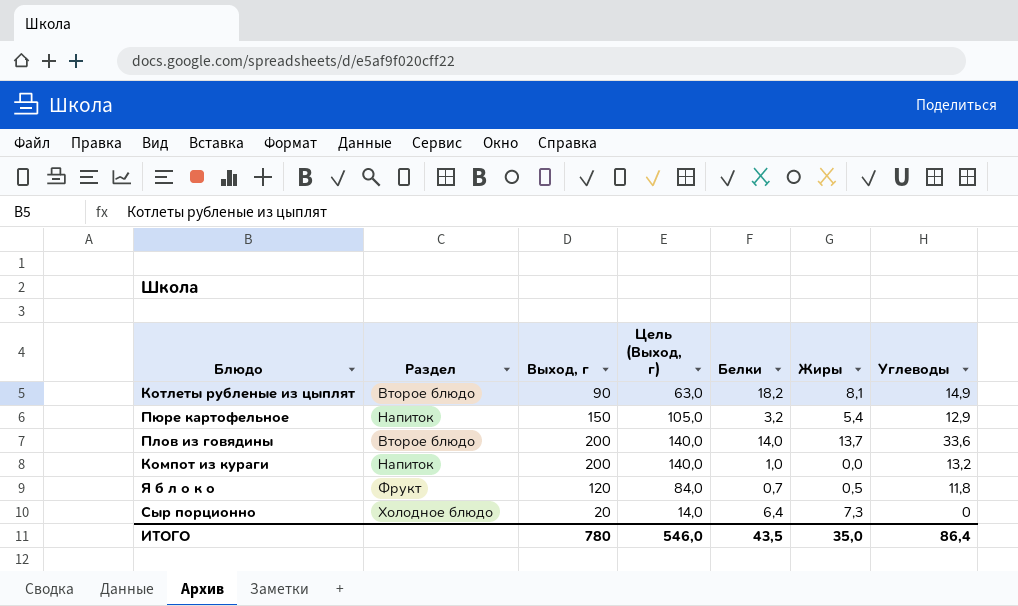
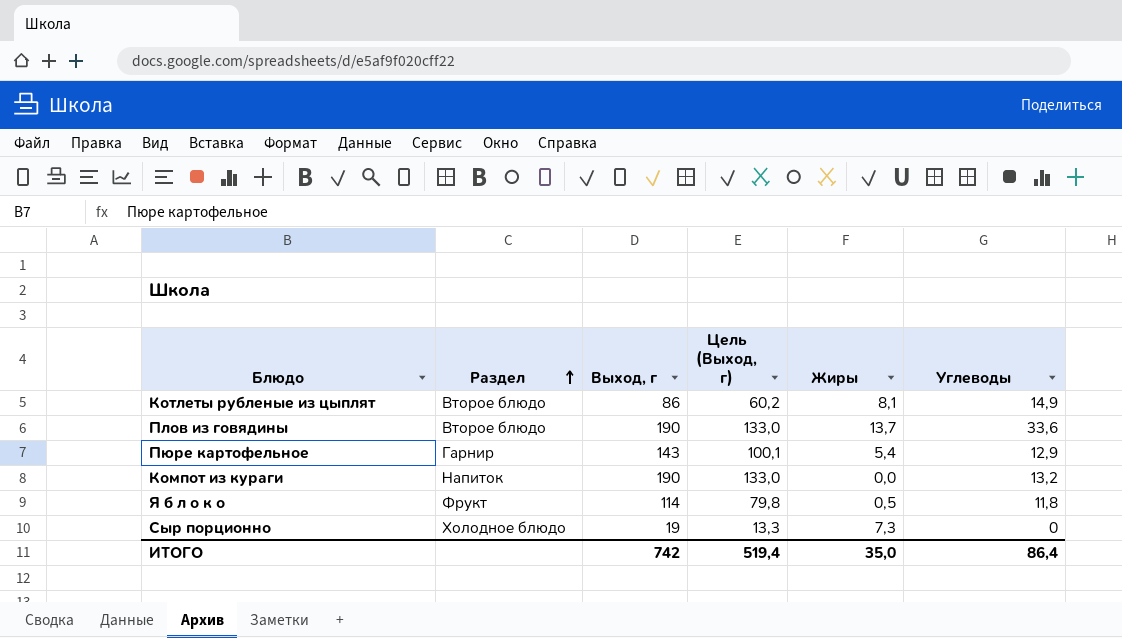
row order: none -> Раздел ascending
column Белки | position: 5 -> none
Котлеты рубленые из цыплят | Выход, г: 90 -> 86
Котлеты рубленые из цыплят | Цель (Выход, г): 63,0 -> 60,2
Плов из говядины | Выход, г: 200 -> 190
Плов из говядины | Цель (Выход, г): 140,0 -> 133,0
Пюре картофельное | Раздел: Напиток -> Гарнир
Пюре картофельное | Выход, г: 150 -> 143
Пюре картофельное | Цель (Выход, г): 105,0 -> 100,1
Компот из кураги | Выход, г: 200 -> 190
Компот из кураги | Цель (Выход, г): 140,0 -> 133,0
Я б л о к о | Выход, г: 120 -> 114
Я б л о к о | Цель (Выход, г): 84,0 -> 79,8
Сыр порционно | Выход, г: 20 -> 19
Сыр порционно | Цель (Выход, г): 14,0 -> 13,3
ИТОГО | Выход, г: 780 -> 742
ИТОГО | Цель (Выход, г): 546,0 -> 519,4

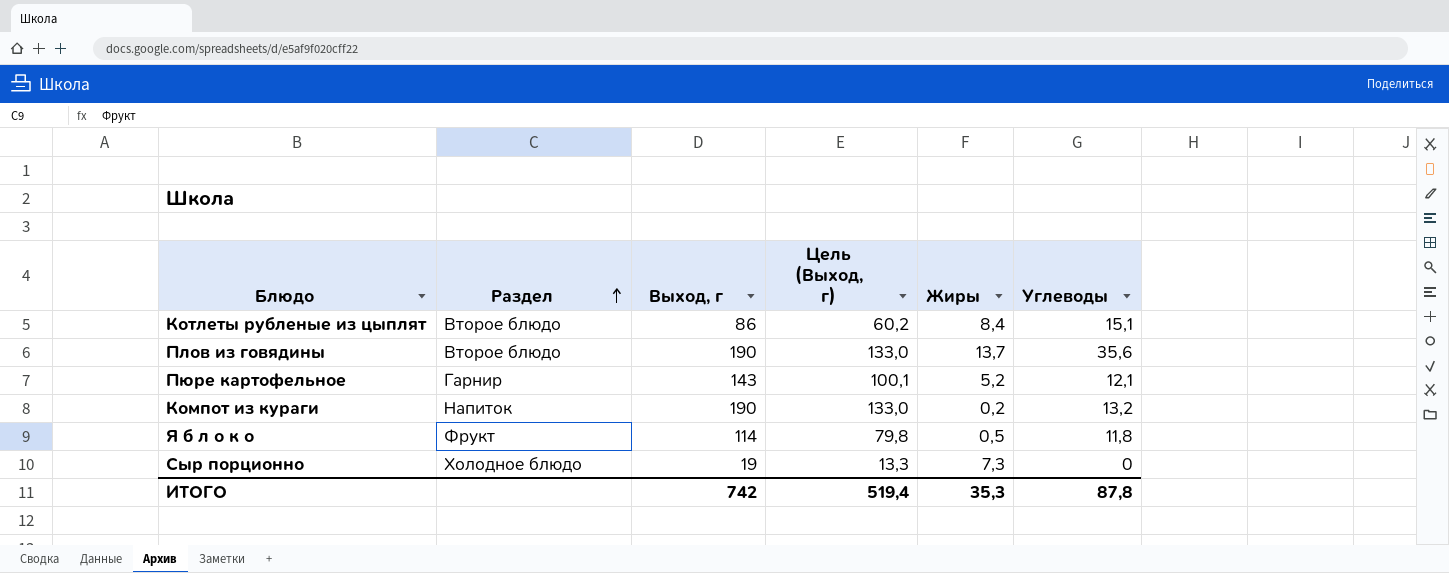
Котлеты рубленые из цыплят | Жиры: 8,1 -> 8,4
Котлеты рубленые из цыплят | Углеводы: 14,9 -> 15,1
Плов из говядины | Углеводы: 33,6 -> 35,6
Пюре картофельное | Жиры: 5,4 -> 5,2
Пюре картофельное | Углеводы: 12,9 -> 12,1
Компот из кураги | Жиры: 0,0 -> 0,2
ИТОГО | Жиры: 35,0 -> 35,3
ИТОГО | Углеводы: 86,4 -> 87,8

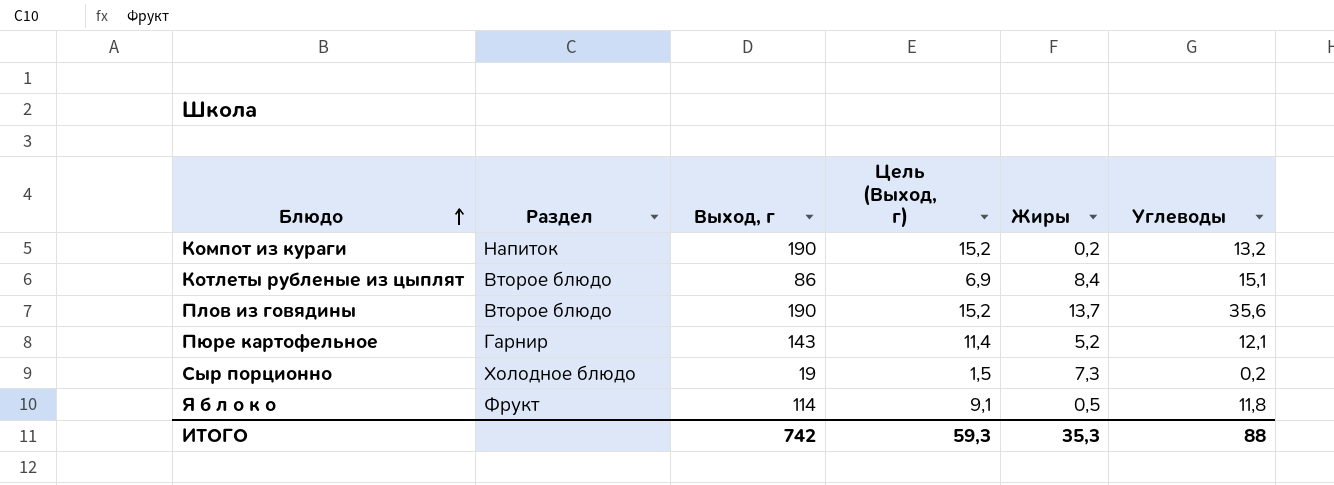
row order: Раздел ascending -> Блюдо ascending
column Цель (Выход, г) | formula: [Выход, г] * 0,7 -> [Выход, г] * 0,08
Сыр порционно | Углеводы: 0 -> 0,2
ИТОГО | Цель (Выход, г): 519,4 -> 59,3
ИТОГО | Углеводы: 87,8 -> 88

